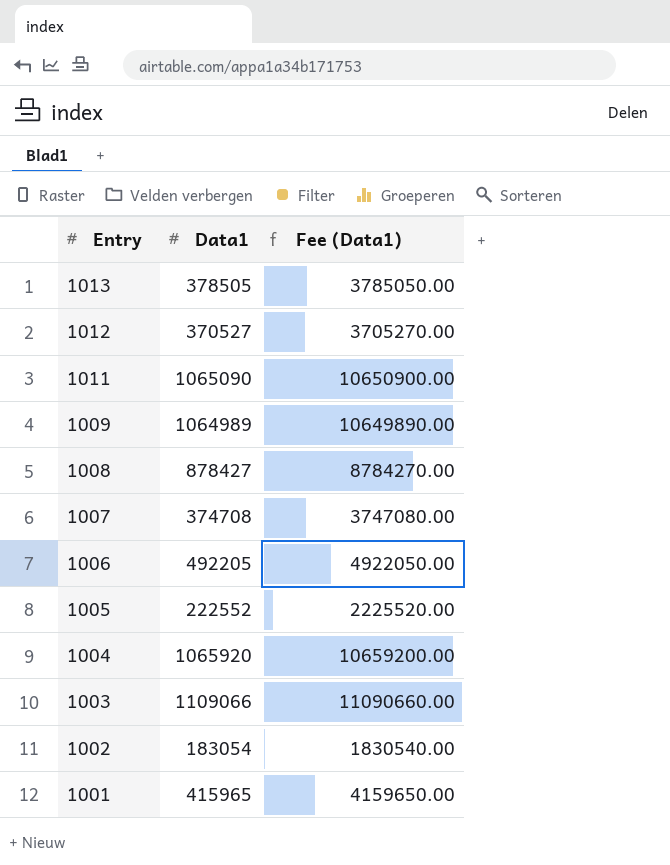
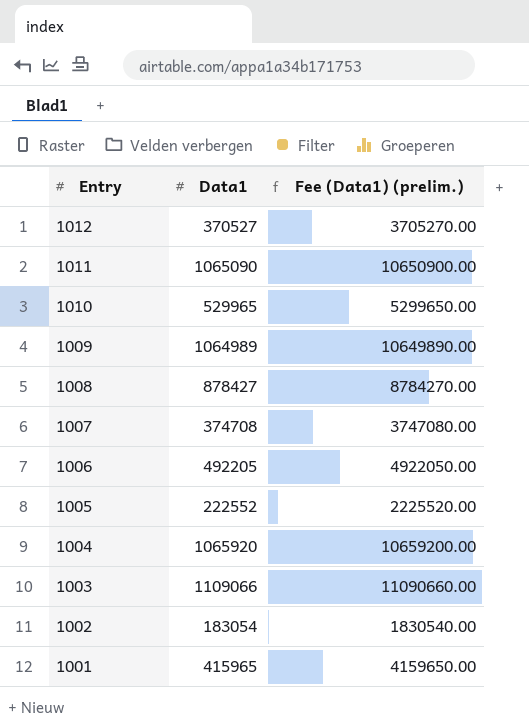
column name: Fee (Data1) -> Fee (Data1) (prelim.)
row 1013: 378505 | 3785050.00 -> none
row 1010: none -> 529965 | 5299650.00

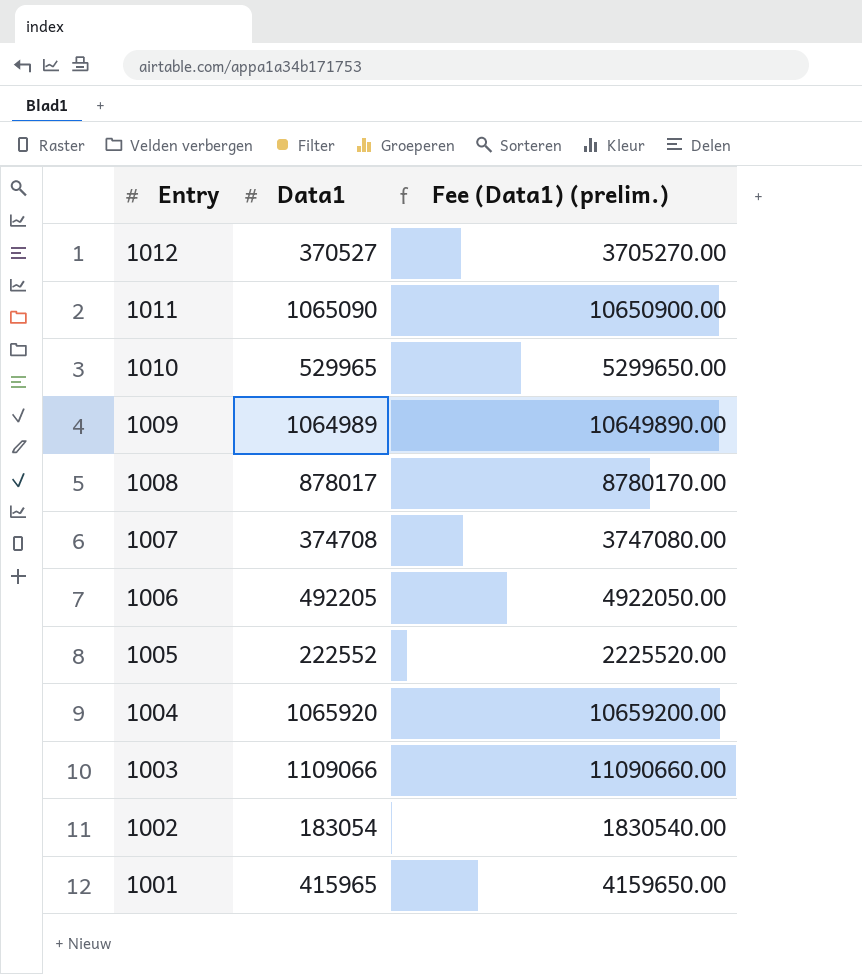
1008 | Data1: 878427 -> 878017
1008 | Fee (Data1) (prelim.): 8784270.00 -> 8780170.00

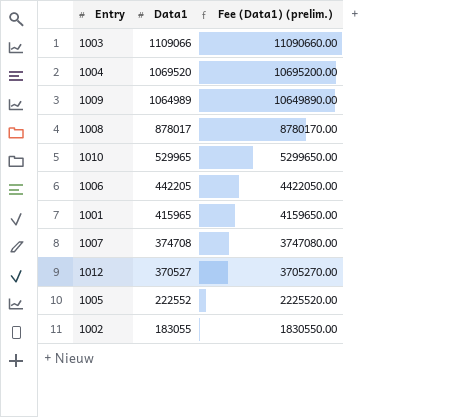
row order: Entry descending -> Data1 descending
row 1011: 1065090 | 10650900.00 -> none
1004 | Data1: 1065920 -> 1069520
1004 | Fee (Data1) (prelim.): 10659200.00 -> 10695200.00
1006 | Data1: 492205 -> 442205
1006 | Fee (Data1) (prelim.): 4922050.00 -> 4422050.00
1002 | Data1: 183054 -> 183055
1002 | Fee (Data1) (prelim.): 1830540.00 -> 1830550.00

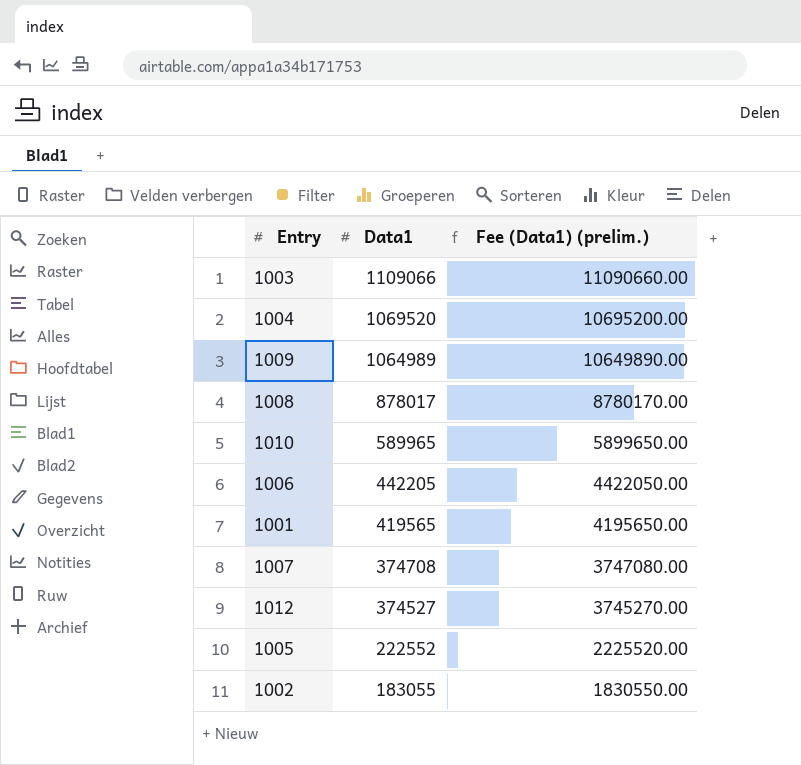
1010 | Data1: 529965 -> 589965
1010 | Fee (Data1) (prelim.): 5299650.00 -> 5899650.00
1001 | Data1: 415965 -> 419565
1001 | Fee (Data1) (prelim.): 4159650.00 -> 4195650.00
1012 | Data1: 370527 -> 374527
1012 | Fee (Data1) (prelim.): 3705270.00 -> 3745270.00

